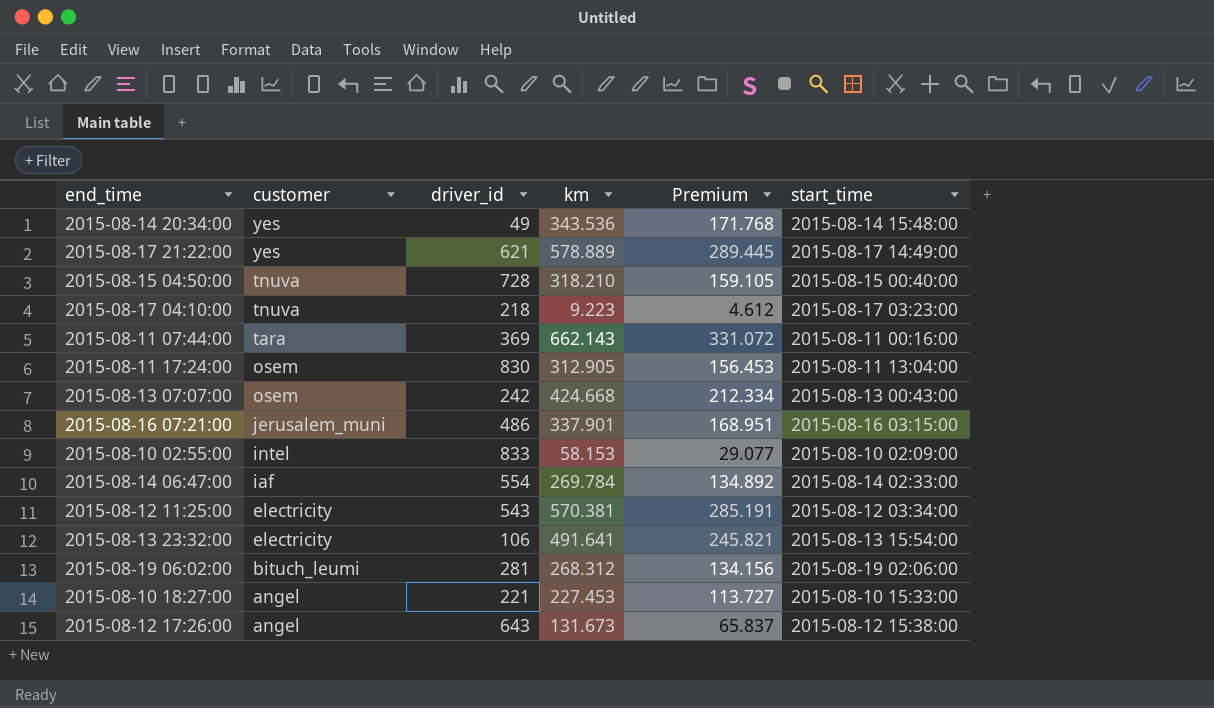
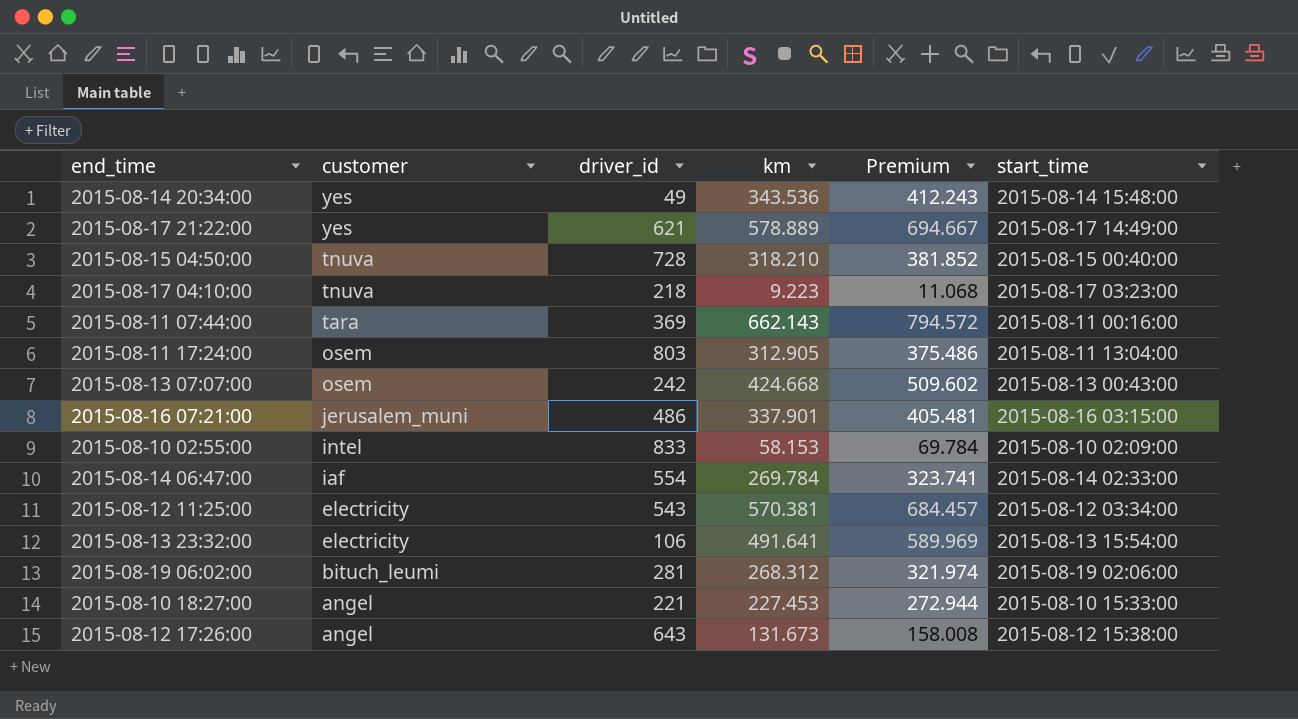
column Premium | formula: [km] * 0.5 -> [km] * 1.2
2015-08-11 17:24:00 | driver_id: 830 -> 803

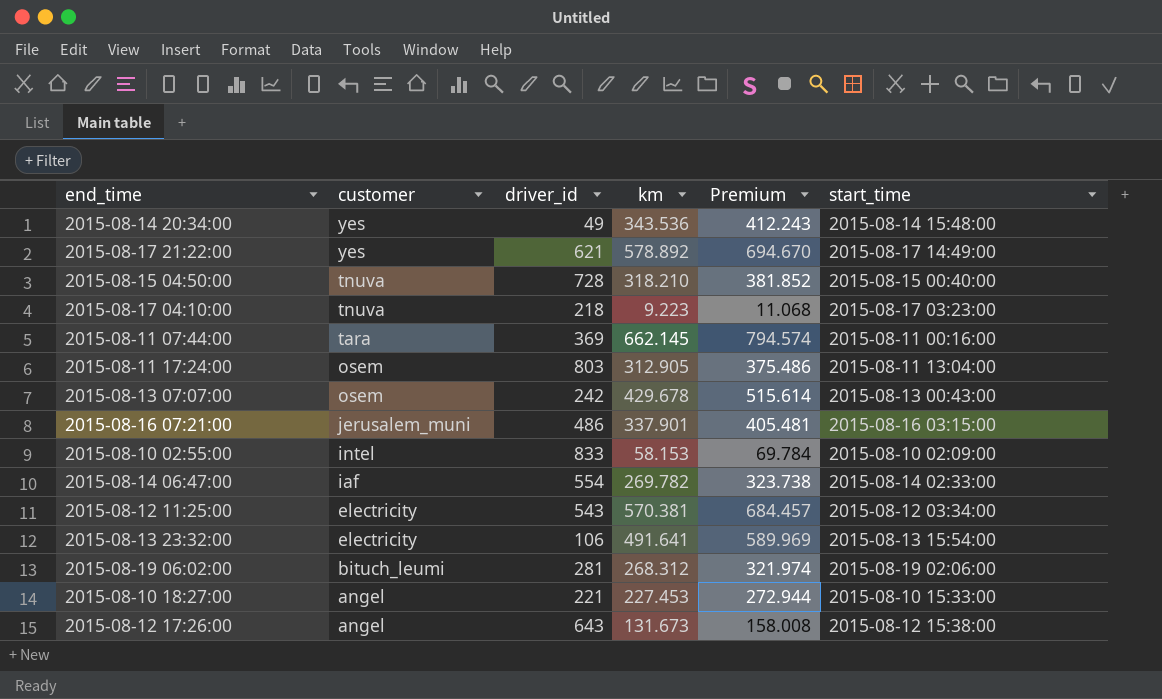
2015-08-17 21:22:00 | km: 578.889 -> 578.892
2015-08-17 21:22:00 | Premium: 694.667 -> 694.670
2015-08-11 07:44:00 | km: 662.143 -> 662.145
2015-08-11 07:44:00 | Premium: 794.572 -> 794.574
2015-08-13 07:07:00 | km: 424.668 -> 429.678
2015-08-13 07:07:00 | Premium: 509.602 -> 515.614
2015-08-14 06:47:00 | km: 269.784 -> 269.782
2015-08-14 06:47:00 | Premium: 323.741 -> 323.738

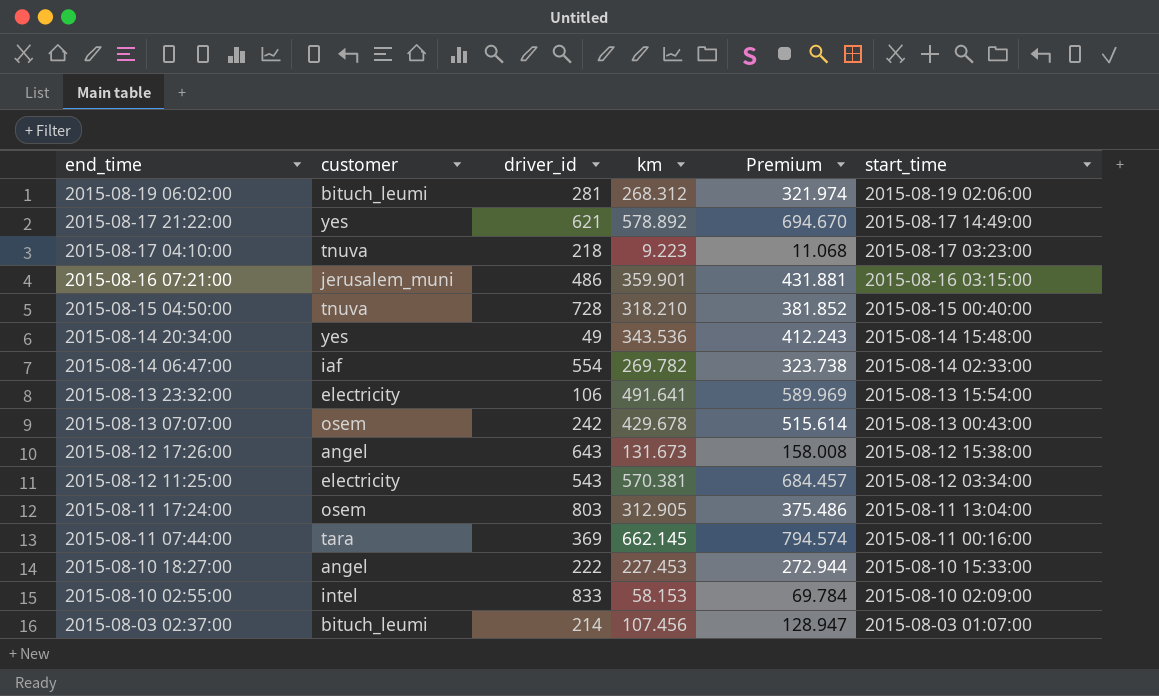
row order: customer descending -> end_time descending
2015-08-16 07:21:00 | km: 337.901 -> 359.901
2015-08-16 07:21:00 | Premium: 405.481 -> 431.881
2015-08-10 18:27:00 | driver_id: 221 -> 222
row 2015-08-03 02:37:00: none -> bituch_leumi | 214 | 107.456 | 128.947 | 2015-08-03 01:07:00

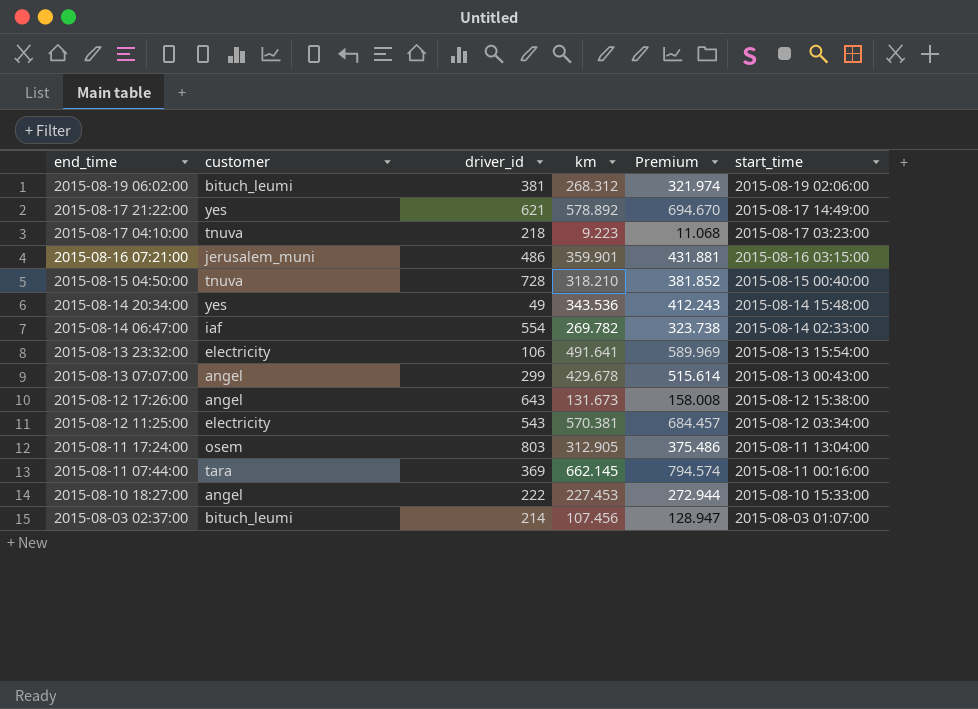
row 2015-08-10 02:55:00: intel | 833 | 58.153 | 69.784 | 2015-08-10 02:09:00 -> none
2015-08-19 06:02:00 | driver_id: 281 -> 381
2015-08-13 07:07:00 | customer: osem -> angel
2015-08-13 07:07:00 | driver_id: 242 -> 299

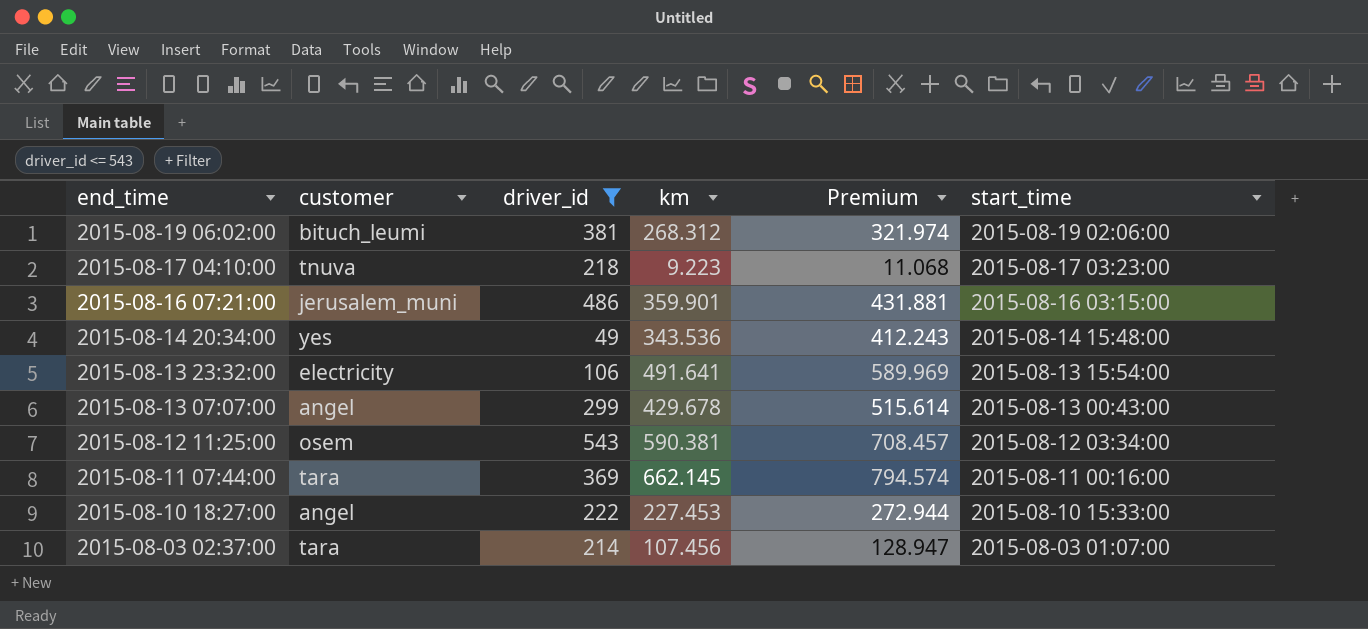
filter: none -> driver_id <= 543
2015-08-12 11:25:00 | customer: electricity -> osem
2015-08-12 11:25:00 | km: 570.381 -> 590.381
2015-08-12 11:25:00 | Premium: 684.457 -> 708.457
2015-08-03 02:37:00 | customer: bituch_leumi -> tara

